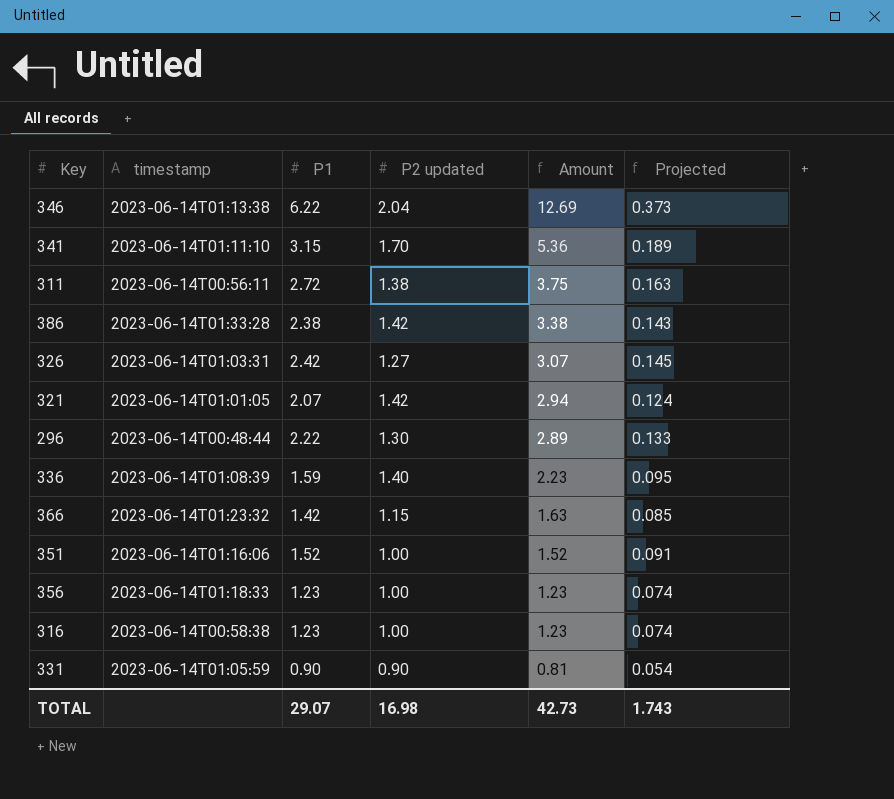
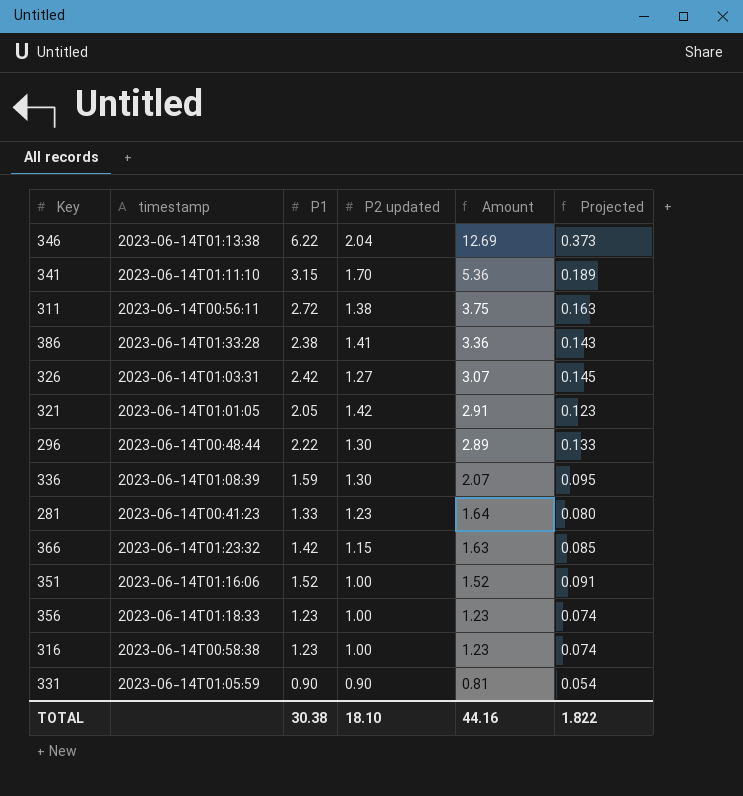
386 | P2 updated: 1.42 -> 1.41
386 | Amount: 3.38 -> 3.36
321 | P1: 2.07 -> 2.05
321 | Amount: 2.94 -> 2.91
321 | Projected: 0.124 -> 0.123
336 | P2 updated: 1.40 -> 1.30
336 | Amount: 2.23 -> 2.07
row 281: none -> 2023-06-14T00:41:23 | 1.33 | 1.23 | 1.64 | 0.080
TOTAL | P1: 29.07 -> 30.38
TOTAL | P2 updated: 16.98 -> 18.10
TOTAL | Amount: 42.73 -> 44.16
TOTAL | Projected: 1.743 -> 1.822

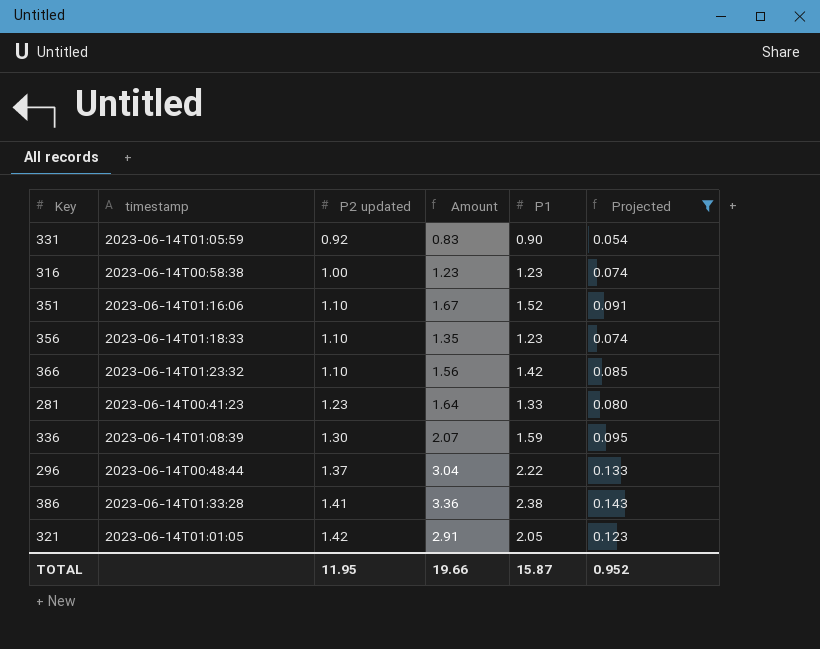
filter: none -> Projected <= 0.143
row order: Amount descending -> P2 updated ascending
column P1 | position: 3 -> 5
331 | P2 updated: 0.90 -> 0.92
331 | Amount: 0.81 -> 0.83
351 | P2 updated: 1.00 -> 1.10
351 | Amount: 1.52 -> 1.67
356 | P2 updated: 1.00 -> 1.10
356 | Amount: 1.23 -> 1.35
366 | P2 updated: 1.15 -> 1.10
366 | Amount: 1.63 -> 1.56
296 | P2 updated: 1.30 -> 1.37
296 | Amount: 2.89 -> 3.04
TOTAL | P2 updated: 18.10 -> 11.95
TOTAL | Amount: 44.16 -> 19.66
TOTAL | P1: 30.38 -> 15.87
TOTAL | Projected: 1.822 -> 0.952

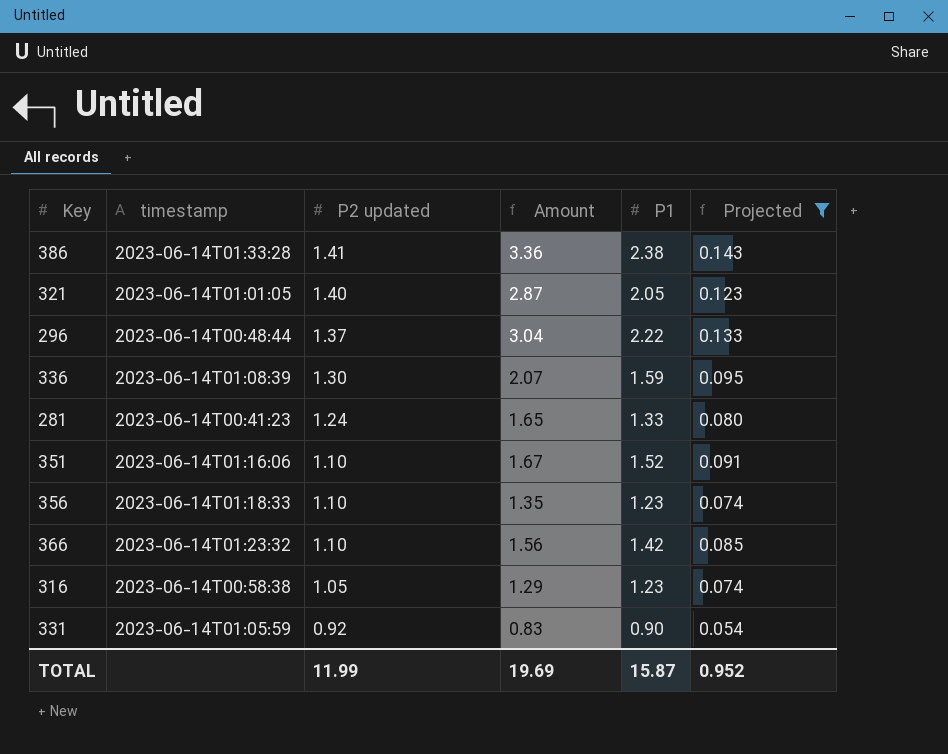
row order: P2 updated ascending -> P2 updated descending
321 | P2 updated: 1.42 -> 1.40
321 | Amount: 2.91 -> 2.87
281 | P2 updated: 1.23 -> 1.24
281 | Amount: 1.64 -> 1.65
316 | P2 updated: 1.00 -> 1.05
316 | Amount: 1.23 -> 1.29
TOTAL | P2 updated: 11.95 -> 11.99
TOTAL | Amount: 19.66 -> 19.69

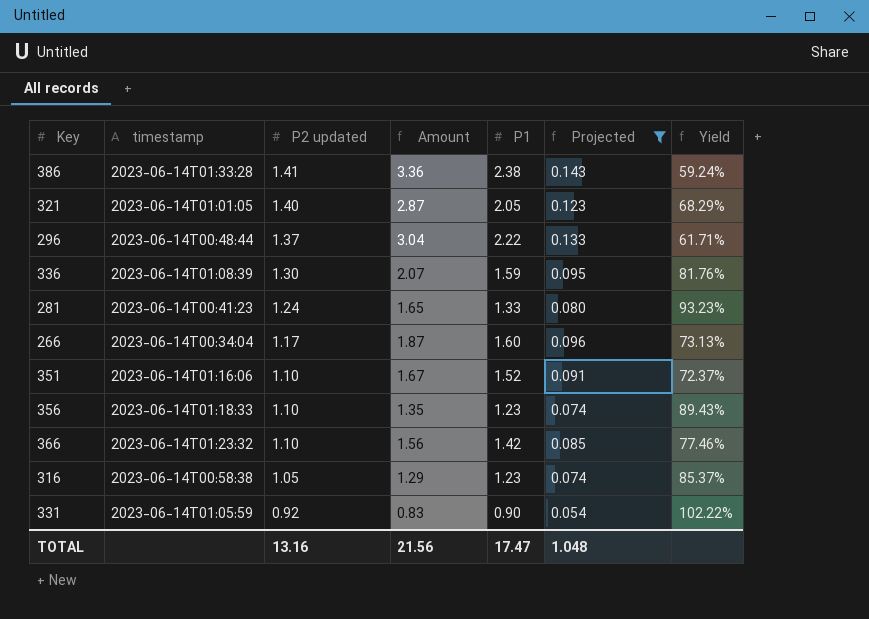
column Yield | formula: none -> [P2 updated] / [P1]
row 266: none -> 2023-06-14T00:34:04 | 1.17 | 1.87 | 1.60 | 0.096 | 73.13%
TOTAL | P2 updated: 11.99 -> 13.16
TOTAL | Amount: 19.69 -> 21.56
TOTAL | P1: 15.87 -> 17.47
TOTAL | Projected: 0.952 -> 1.048

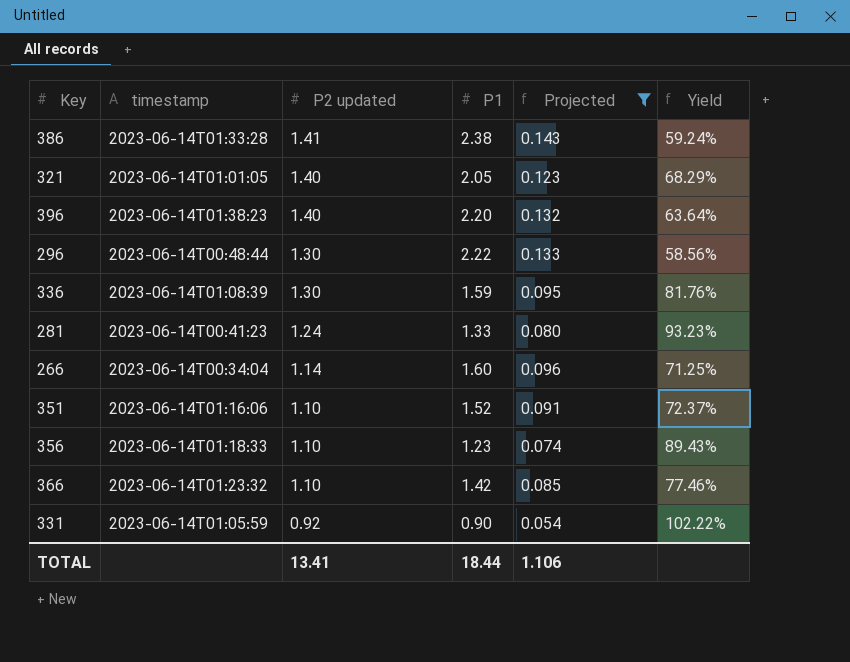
column Amount | formula: [P2 updated] * [P1] -> none
row 316: 2023-06-14T00:58:38 | 1.05 | 1.29 | 1.23 | 0.074 | 85.37% -> none
row 396: none -> 2023-06-14T01:38:23 | 1.40 | 2.20 | 0.132 | 63.64%
296 | P2 updated: 1.37 -> 1.30
296 | Yield: 61.71% -> 58.56%
266 | P2 updated: 1.17 -> 1.14
266 | Yield: 73.13% -> 71.25%
TOTAL | P2 updated: 13.16 -> 13.41
TOTAL | P1: 17.47 -> 18.44
TOTAL | Projected: 1.048 -> 1.106

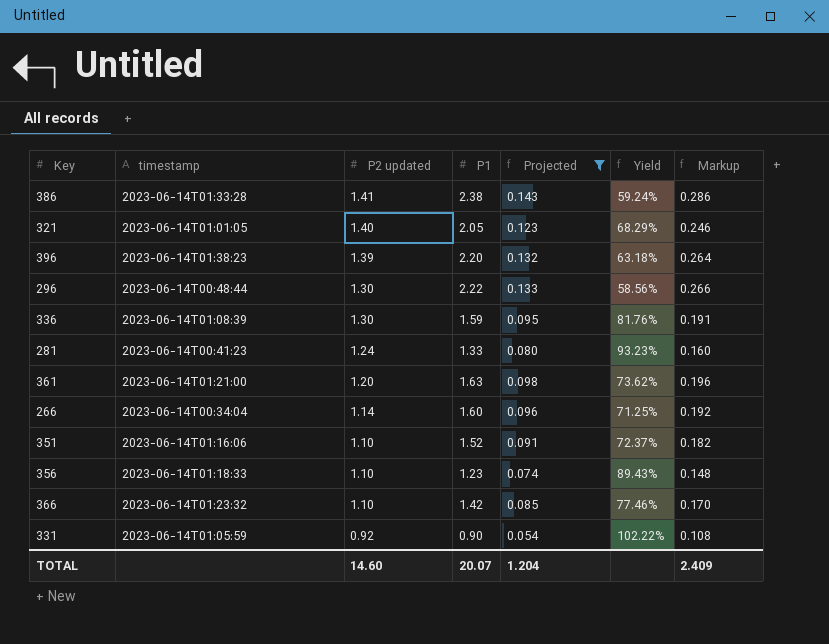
column Markup | formula: none -> [P1] * 0.12
396 | P2 updated: 1.40 -> 1.39
396 | Yield: 63.64% -> 63.18%
row 361: none -> 2023-06-14T01:21:00 | 1.20 | 1.63 | 0.098 | 73.62% | 0.196
TOTAL | P2 updated: 13.41 -> 14.60
TOTAL | P1: 18.44 -> 20.07
TOTAL | Projected: 1.106 -> 1.204

